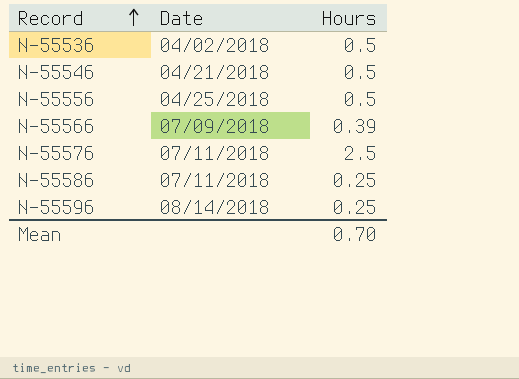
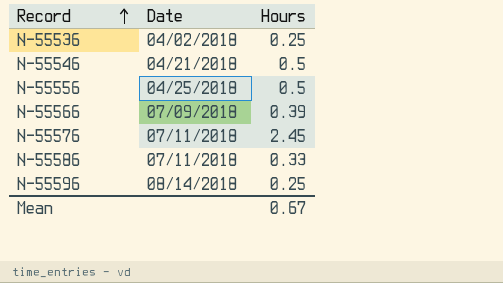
N-55536 | Hours: 0.5 -> 0.25
N-55576 | Hours: 2.5 -> 2.45
N-55586 | Hours: 0.25 -> 0.33
Mean | Hours: 0.70 -> 0.67

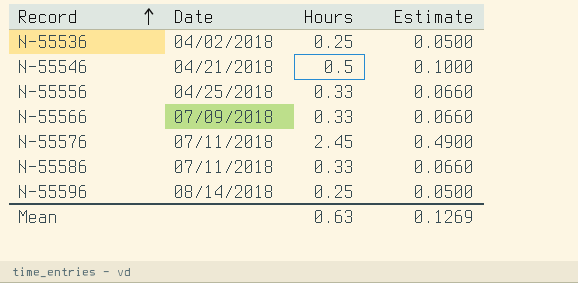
column Estimate | formula: none -> [Hours] * 0.2
N-55556 | Hours: 0.5 -> 0.33
N-55566 | Hours: 0.39 -> 0.33
Mean | Hours: 0.67 -> 0.63

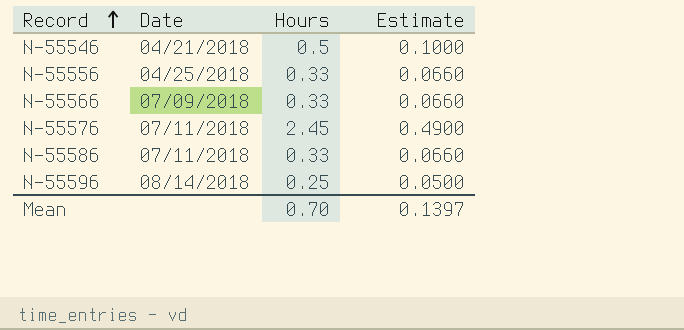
row N-55536: 04/02/2018 | 0.25 | 0.0500 -> none
Mean | Hours: 0.63 -> 0.70
Mean | Estimate: 0.1269 -> 0.1397

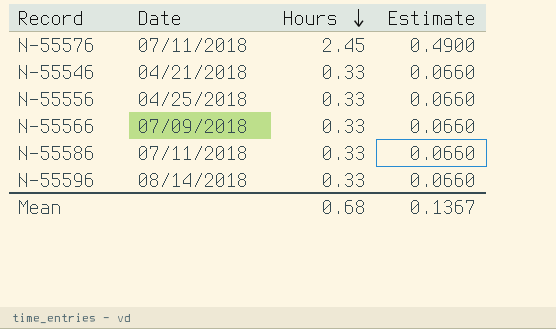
row order: Record ascending -> Hours descending
N-55546 | Hours: 0.5 -> 0.33
N-55546 | Estimate: 0.1000 -> 0.0660
N-55596 | Hours: 0.25 -> 0.33
N-55596 | Estimate: 0.0500 -> 0.0660
Mean | Hours: 0.70 -> 0.68
Mean | Estimate: 0.1397 -> 0.1367

